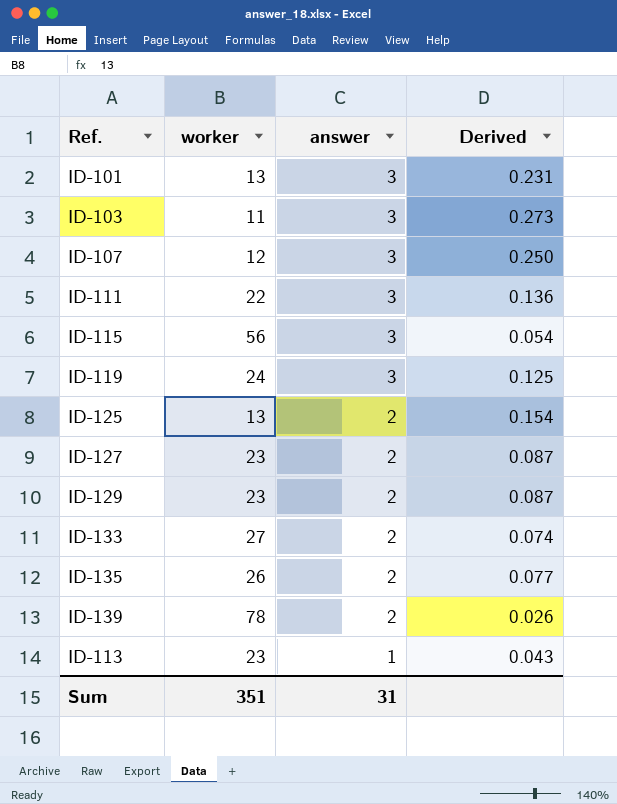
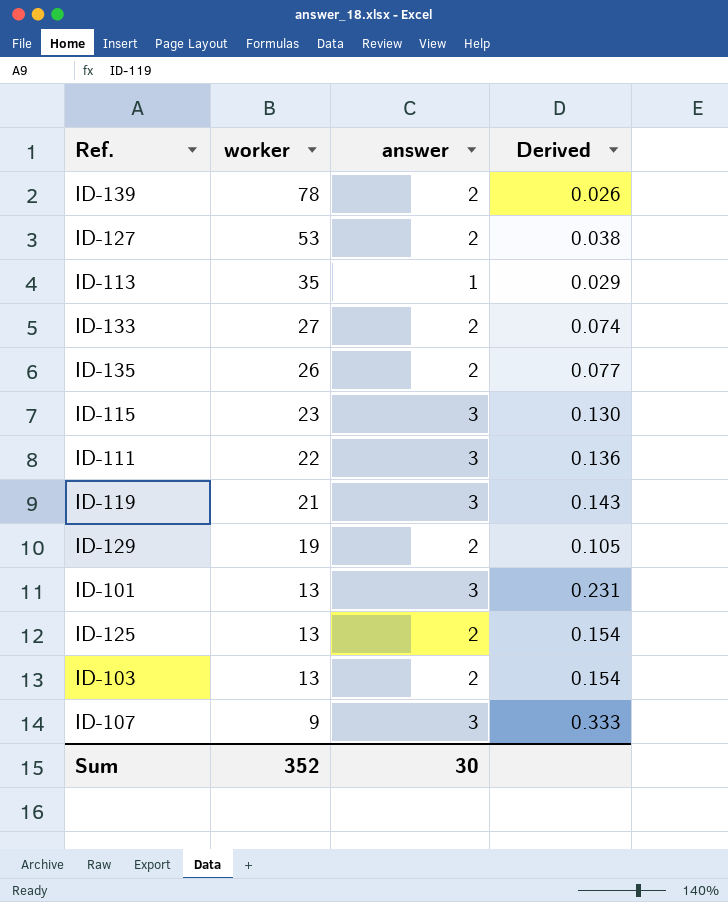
row order: answer descending -> worker descending
ID-127 | worker: 23 -> 53
ID-127 | Derived: 0.087 -> 0.038
ID-113 | worker: 23 -> 35
ID-113 | Derived: 0.043 -> 0.029
ID-115 | worker: 56 -> 23
ID-115 | Derived: 0.054 -> 0.130
ID-119 | worker: 24 -> 21
ID-119 | Derived: 0.125 -> 0.143
ID-129 | worker: 23 -> 19
ID-129 | Derived: 0.087 -> 0.105
ID-103 | worker: 11 -> 13
ID-103 | answer: 3 -> 2
ID-103 | Derived: 0.273 -> 0.154
ID-107 | worker: 12 -> 9
ID-107 | Derived: 0.250 -> 0.333
Sum | worker: 351 -> 352
Sum | answer: 31 -> 30

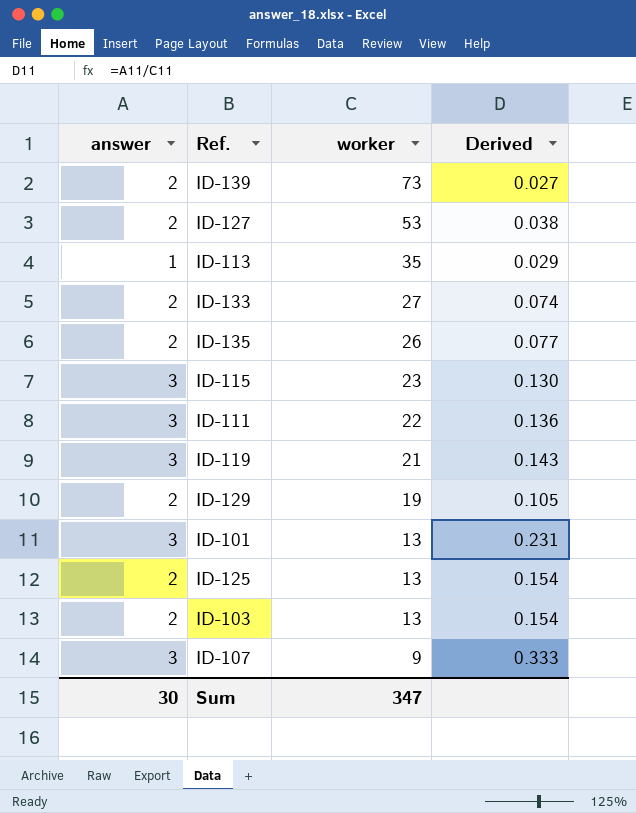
column answer | position: 3 -> 1
ID-139 | worker: 78 -> 73
ID-139 | Derived: 0.026 -> 0.027
Sum | worker: 352 -> 347

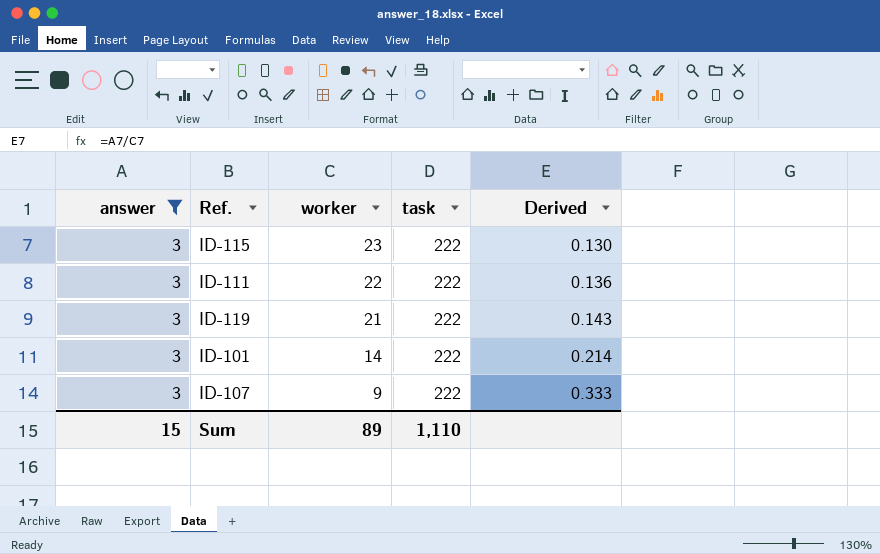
filter: none -> answer = 3
column task | position: none -> 4
ID-101 | worker: 13 -> 14
ID-101 | Derived: 0.231 -> 0.214
Sum | answer: 30 -> 15
Sum | worker: 347 -> 89

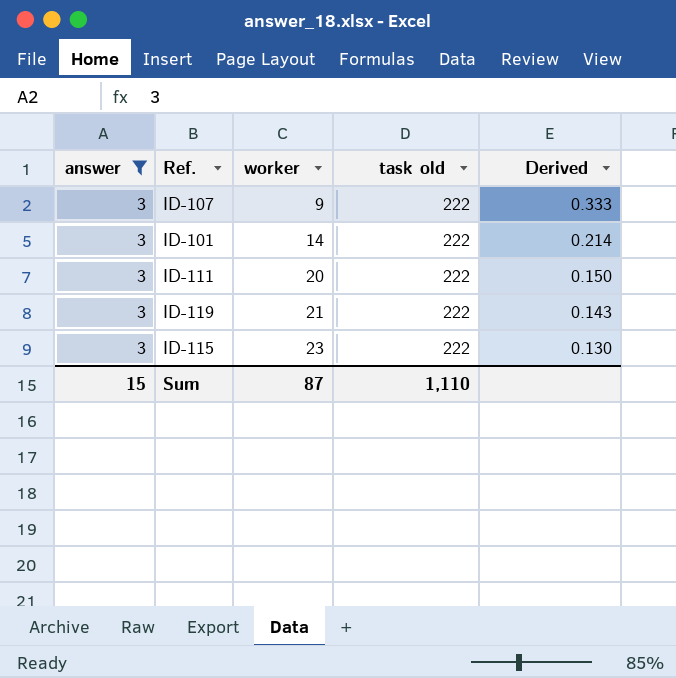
row order: worker descending -> worker ascending
column name: task -> task old
ID-111 | worker: 22 -> 20
ID-111 | Derived: 0.136 -> 0.150
Sum | worker: 89 -> 87

